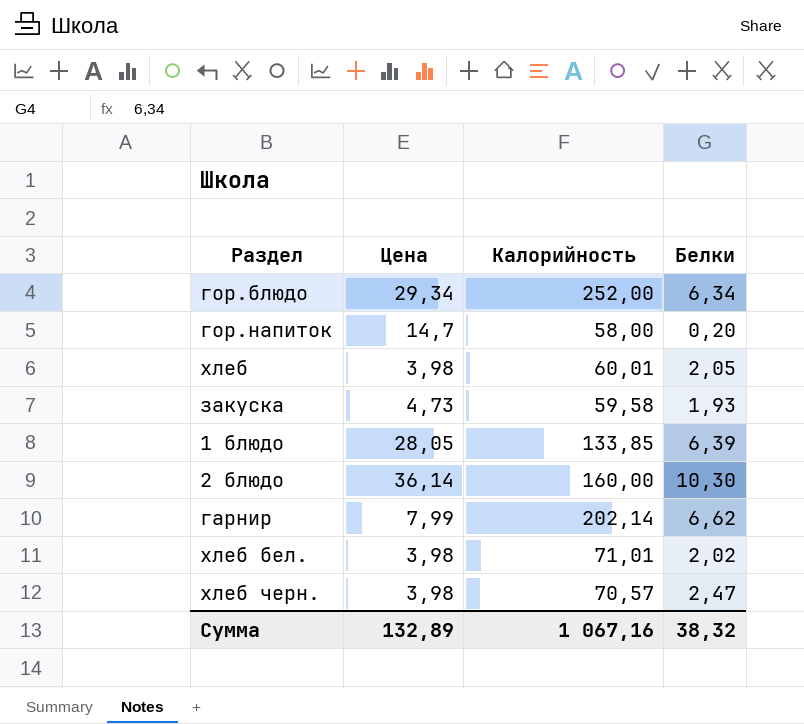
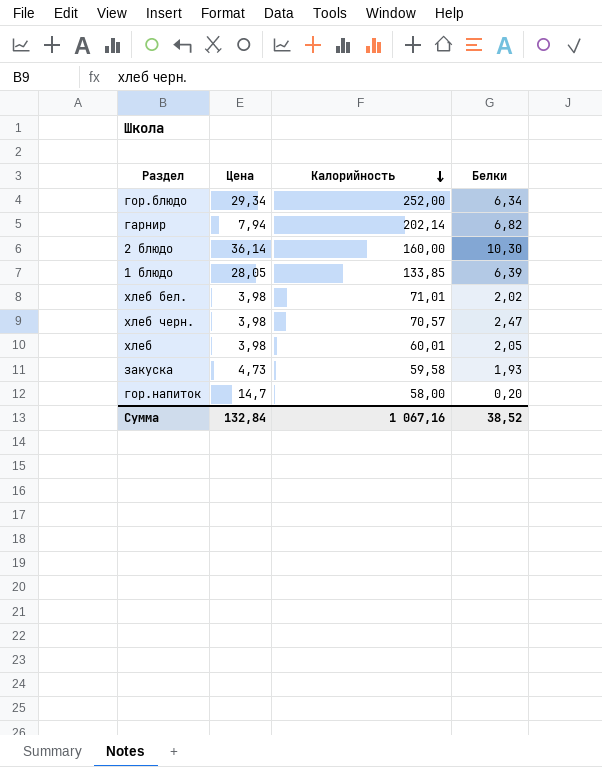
row order: none -> Калорийность descending
гарнир | Цена: 7,99 -> 7,94
гарнир | Белки: 6,62 -> 6,82
Сумма | Цена: 132,89 -> 132,84
Сумма | Белки: 38,32 -> 38,52

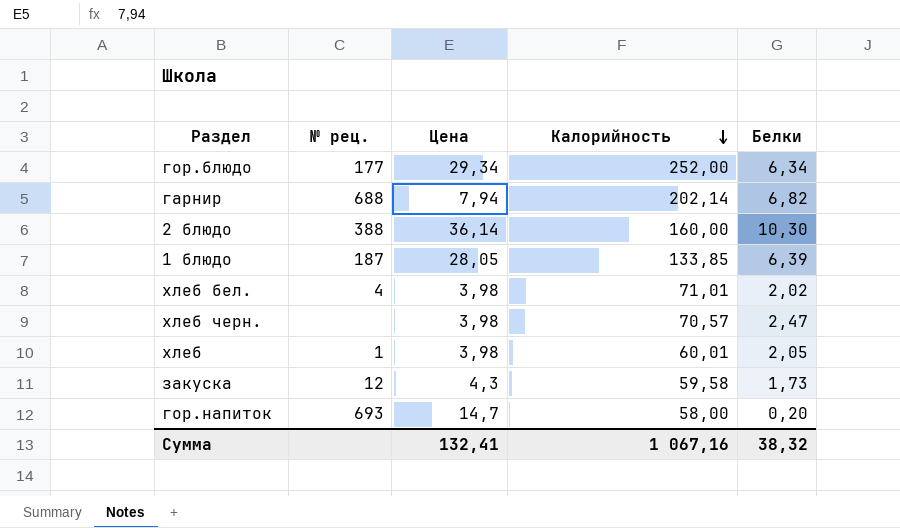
column № рец. | position: none -> 2
закуска | Цена: 4,73 -> 4,3
закуска | Белки: 1,93 -> 1,73
Сумма | Цена: 132,84 -> 132,41
Сумма | Белки: 38,52 -> 38,32

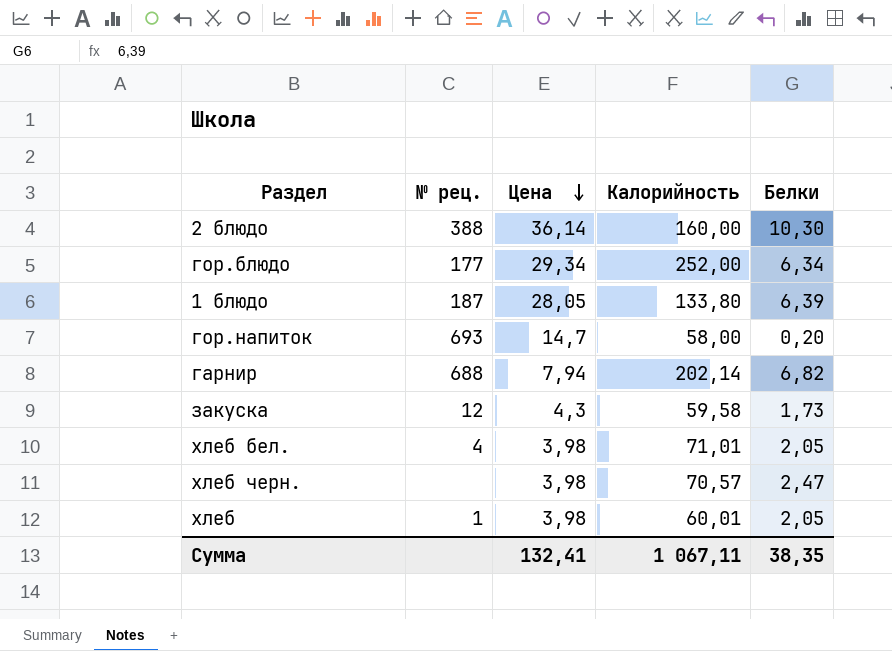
row order: Калорийность descending -> Цена descending
1 блюдо | Калорийность: 133,85 -> 133,80
хлеб бел. | Белки: 2,02 -> 2,05
Сумма | Калорийность: 1 067,16 -> 1 067,11
Сумма | Белки: 38,32 -> 38,35

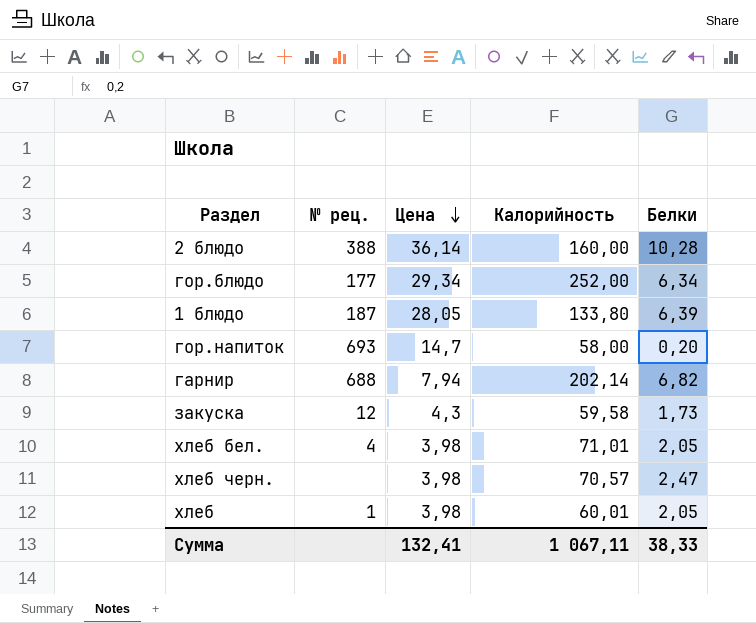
2 блюдо | Белки: 10,30 -> 10,28
Сумма | Белки: 38,35 -> 38,33

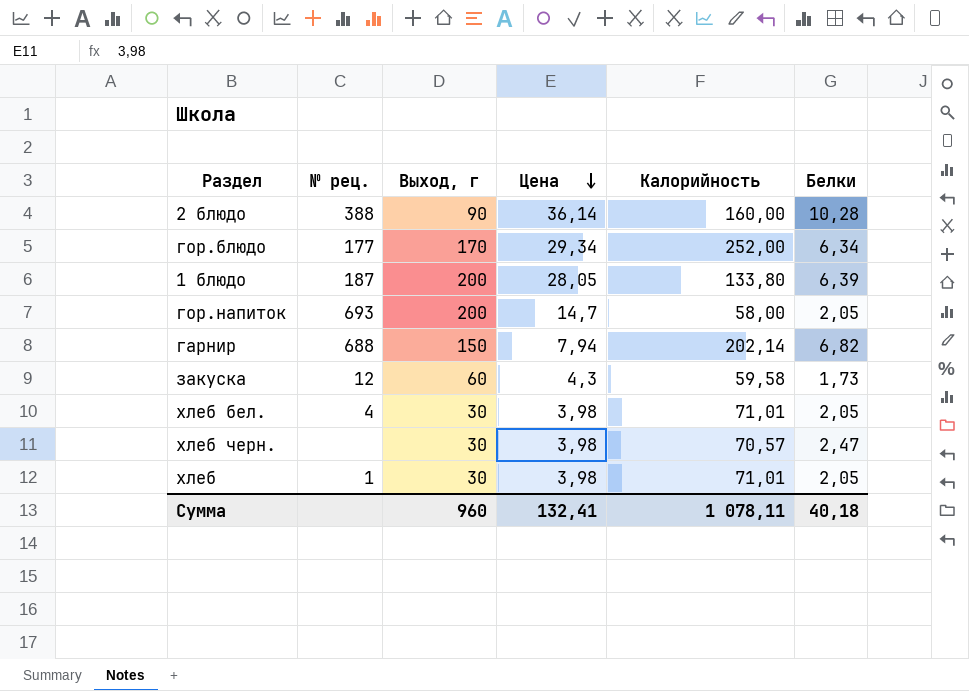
column Выход, г | position: none -> 3
гор.напиток | Белки: 0,20 -> 2,05
хлеб | Калорийность: 60,01 -> 71,01
Сумма | Калорийность: 1 067,11 -> 1 078,11
Сумма | Белки: 38,33 -> 40,18

